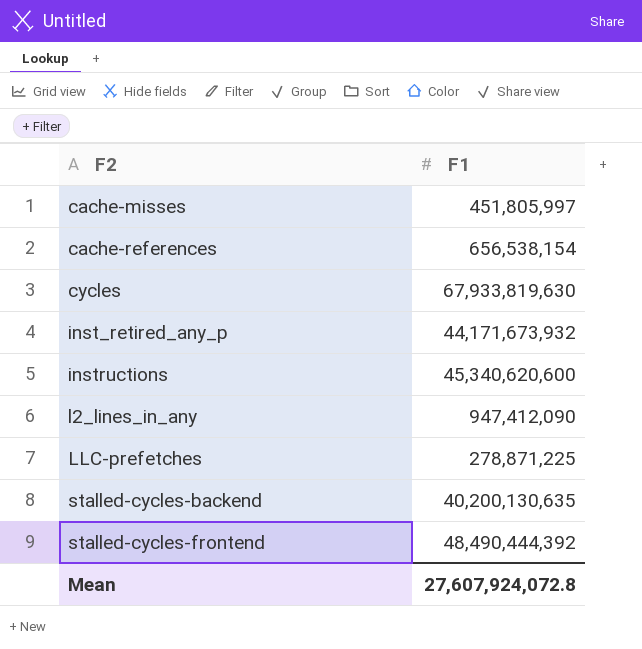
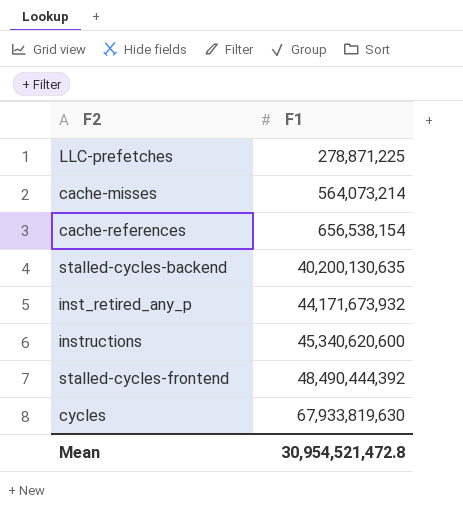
row order: F2 ascending -> F1 ascending
row l2_lines_in_any: 947,412,090 -> none
cache-misses | F1: 451,805,997 -> 564,073,214
Mean | F1: 27,607,924,072.8 -> 30,954,521,472.8

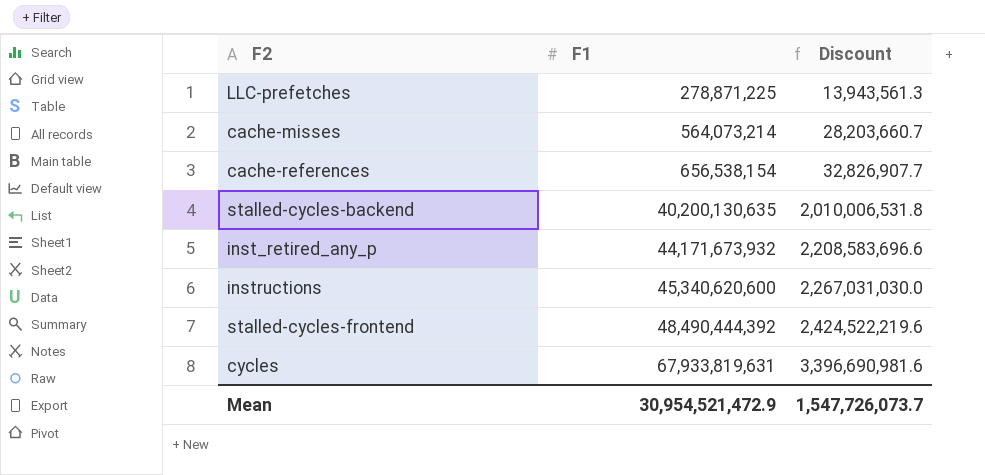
column Discount | formula: none -> [F1] * 0.05
cycles | F1: 67,933,819,630 -> 67,933,819,631
Mean | F1: 30,954,521,472.8 -> 30,954,521,472.9

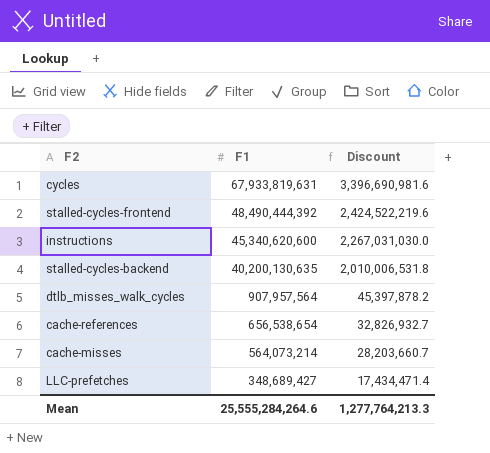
row order: F1 ascending -> F1 descending
row inst_retired_any_p: 44,171,673,932 | 2,208,583,696.6 -> none
row dtlb_misses_walk_cycles: none -> 907,957,564 | 45,397,878.2
cache-references | F1: 656,538,154 -> 656,538,654
cache-references | Discount: 32,826,907.7 -> 32,826,932.7
LLC-prefetches | F1: 278,871,225 -> 348,689,427
LLC-prefetches | Discount: 13,943,561.3 -> 17,434,471.4
Mean | F1: 30,954,521,472.9 -> 25,555,284,264.6
Mean | Discount: 1,547,726,073.7 -> 1,277,764,213.3

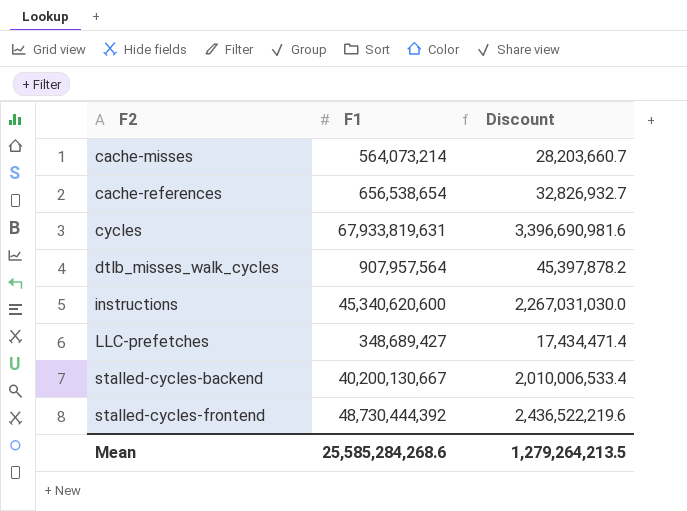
row order: F1 descending -> F2 ascending
stalled-cycles-backend | F1: 40,200,130,635 -> 40,200,130,667
stalled-cycles-backend | Discount: 2,010,006,531.8 -> 2,010,006,533.4
stalled-cycles-frontend | F1: 48,490,444,392 -> 48,730,444,392
stalled-cycles-frontend | Discount: 2,424,522,219.6 -> 2,436,522,219.6
Mean | F1: 25,555,284,264.6 -> 25,585,284,268.6
Mean | Discount: 1,277,764,213.3 -> 1,279,264,213.5

